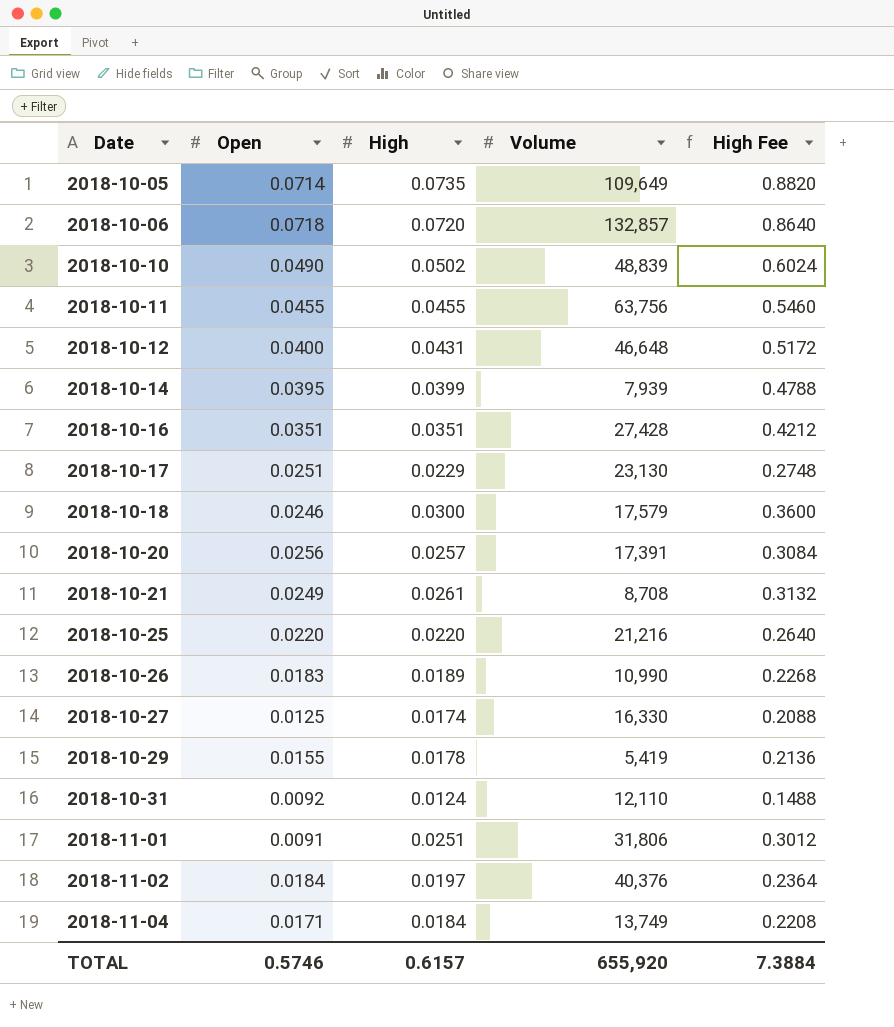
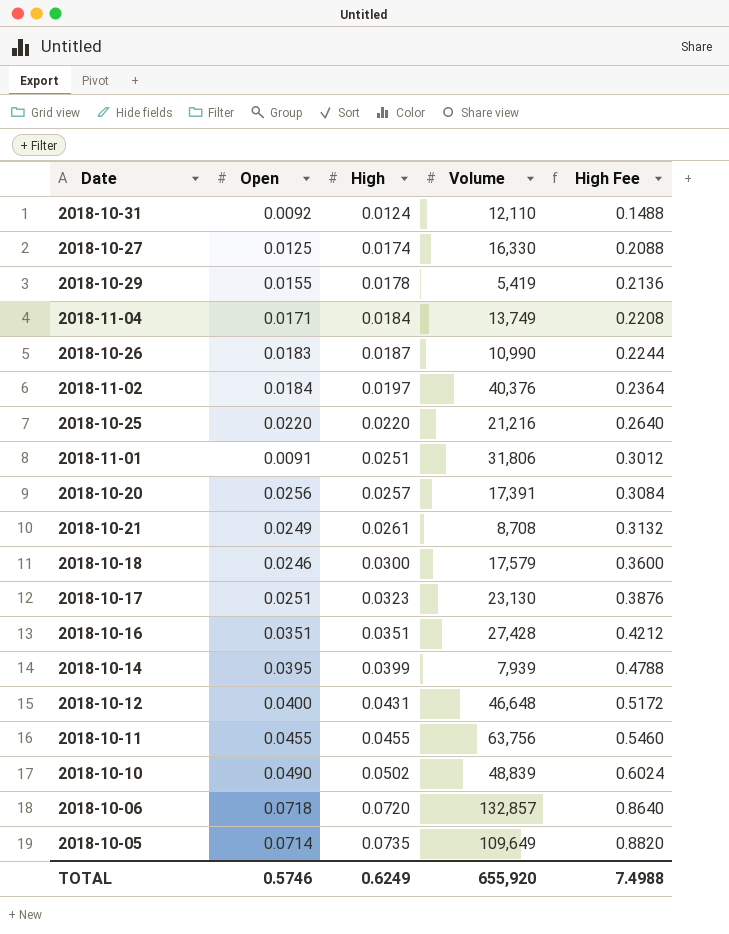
row order: Date ascending -> High ascending
2018-10-26 | High: 0.0189 -> 0.0187
2018-10-26 | High Fee: 0.2268 -> 0.2244
2018-10-17 | High: 0.0229 -> 0.0323
2018-10-17 | High Fee: 0.2748 -> 0.3876
TOTAL | High: 0.6157 -> 0.6249
TOTAL | High Fee: 7.3884 -> 7.4988

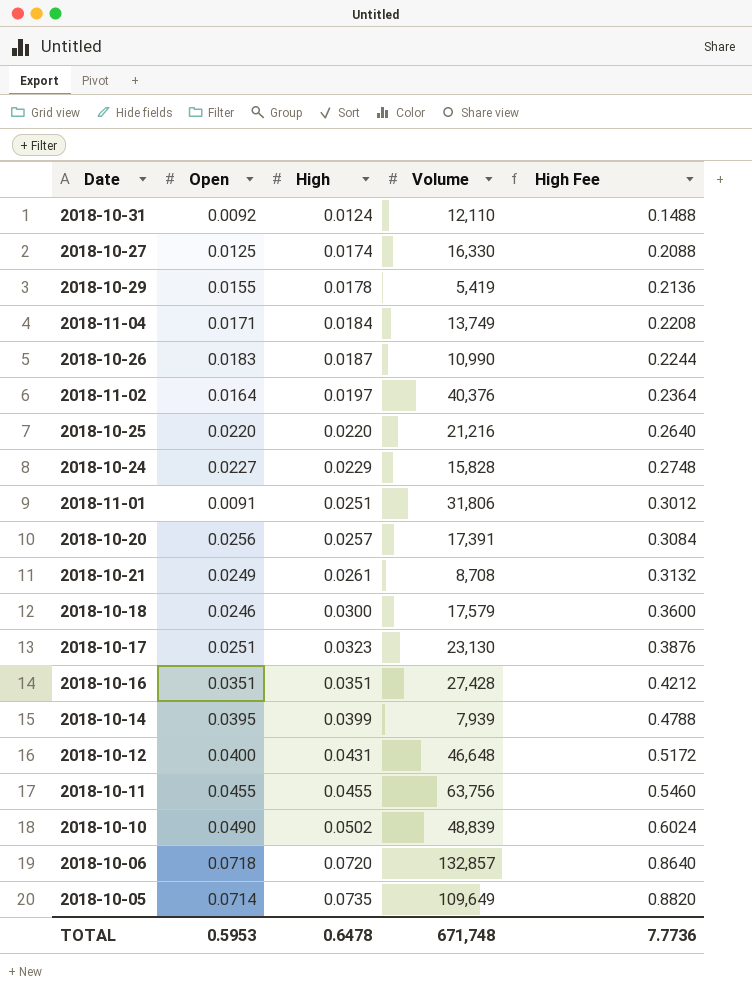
2018-11-02 | Open: 0.0184 -> 0.0164
row 2018-10-24: none -> 0.0227 | 0.0229 | 15,828 | 0.2748
TOTAL | Open: 0.5746 -> 0.5953
TOTAL | High: 0.6249 -> 0.6478
TOTAL | Volume: 655,920 -> 671,748
TOTAL | High Fee: 7.4988 -> 7.7736

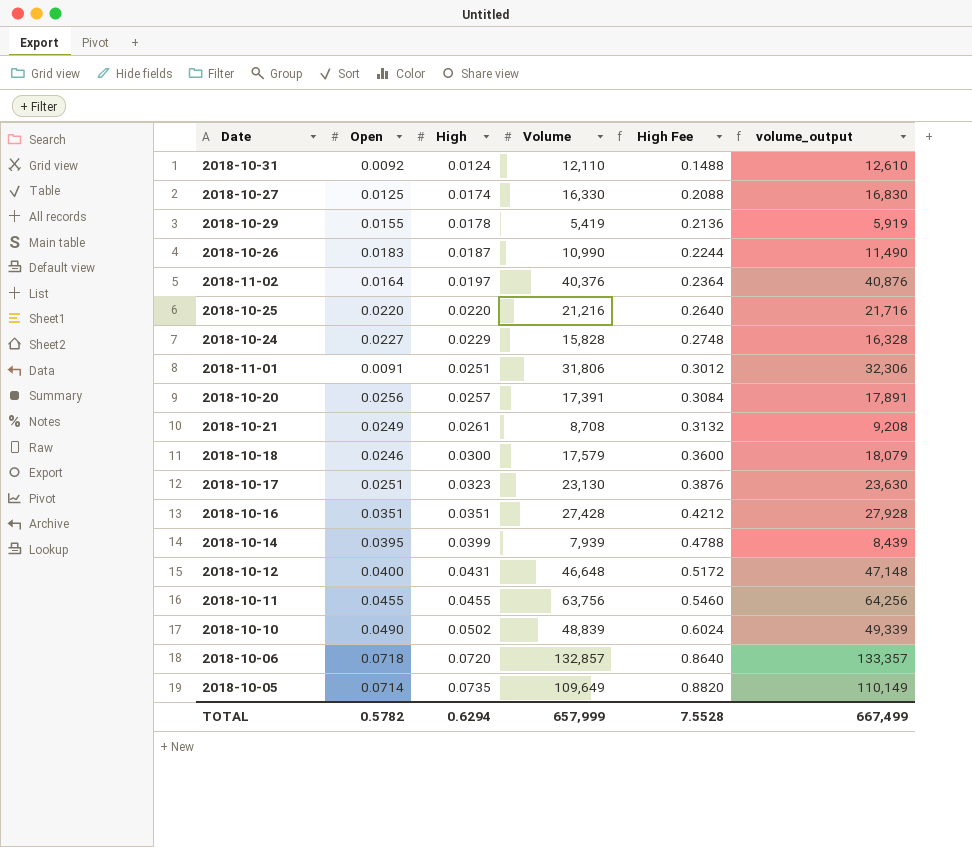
column volume_output | formula: none -> [Volume] + 500
row 2018-11-04: 0.0171 | 0.0184 | 13,749 | 0.2208 -> none
TOTAL | Open: 0.5953 -> 0.5782
TOTAL | High: 0.6478 -> 0.6294
TOTAL | Volume: 671,748 -> 657,999
TOTAL | High Fee: 7.7736 -> 7.5528

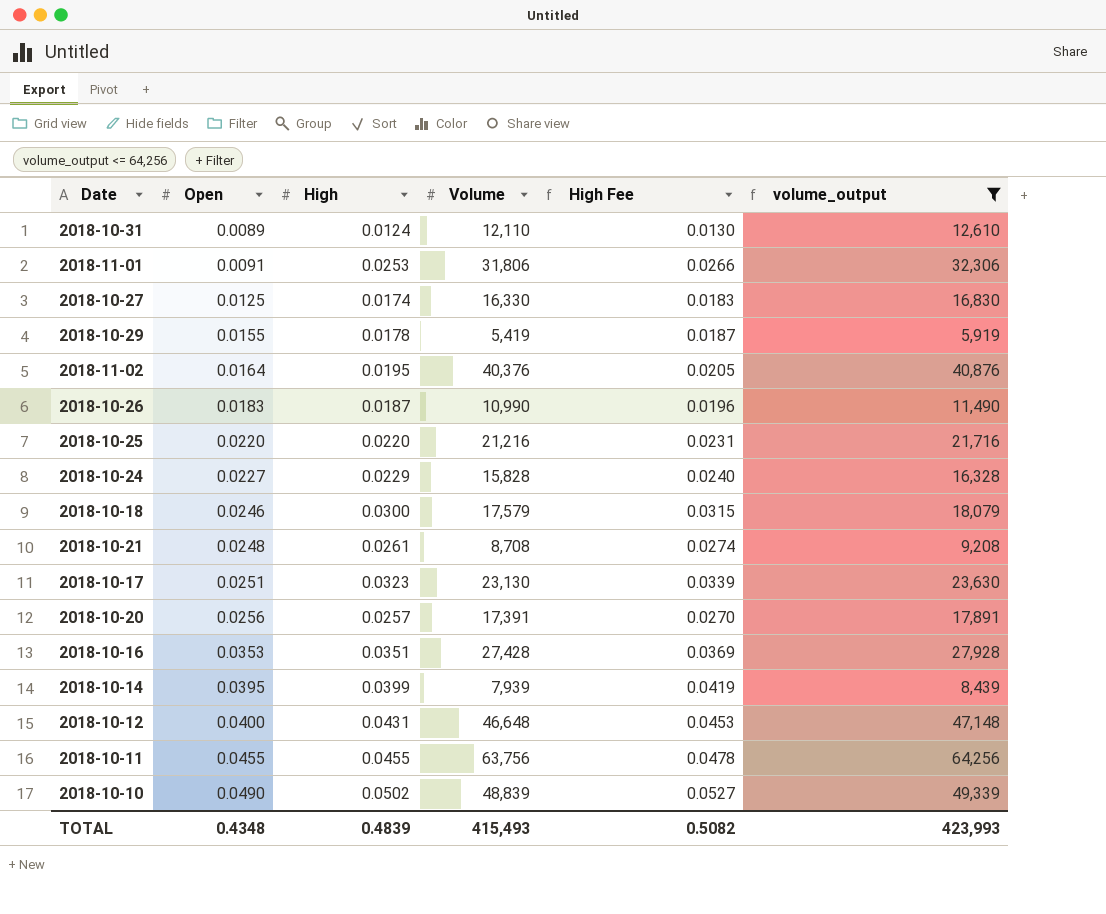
filter: none -> volume_output <= 64,256
row order: High ascending -> Open ascending
column High Fee | formula: [High] * 12 -> [High] * 1.05
2018-10-31 | Open: 0.0092 -> 0.0089
2018-11-01 | High: 0.0251 -> 0.0253
2018-11-02 | High: 0.0197 -> 0.0195
2018-10-21 | Open: 0.0249 -> 0.0248
2018-10-16 | Open: 0.0351 -> 0.0353
TOTAL | Open: 0.5782 -> 0.4348
TOTAL | High: 0.6294 -> 0.4839
TOTAL | Volume: 657,999 -> 415,493
TOTAL | High Fee: 7.5528 -> 0.5082
TOTAL | volume_output: 667,499 -> 423,993

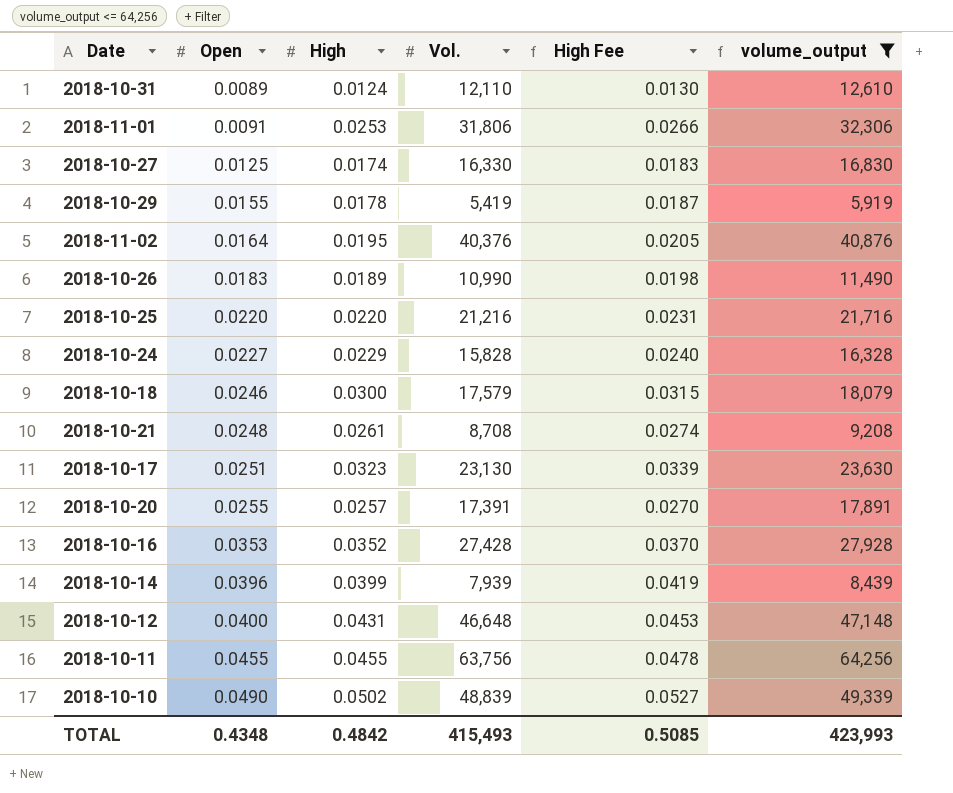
column name: Volume -> Vol.
2018-10-26 | High: 0.0187 -> 0.0189
2018-10-26 | High Fee: 0.0196 -> 0.0198
2018-10-20 | Open: 0.0256 -> 0.0255
2018-10-16 | High: 0.0351 -> 0.0352
2018-10-16 | High Fee: 0.0369 -> 0.0370
2018-10-14 | Open: 0.0395 -> 0.0396
TOTAL | High: 0.4839 -> 0.4842
TOTAL | High Fee: 0.5082 -> 0.5085

